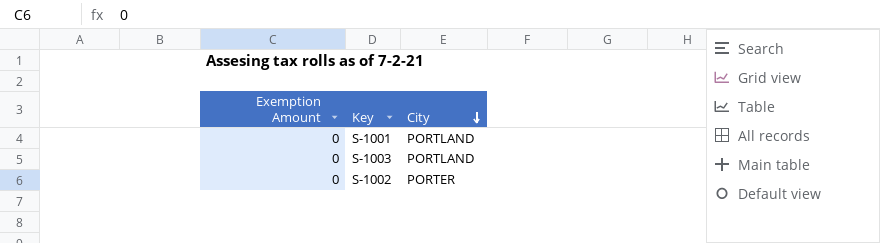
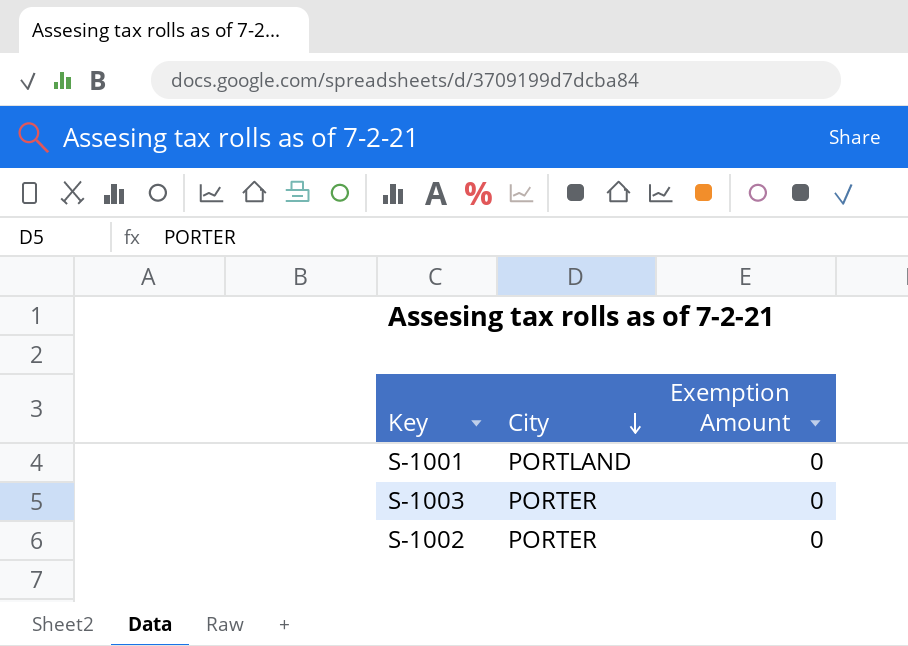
column Exemption Amount | position: 1 -> 3
S-1003 | City: PORTLAND -> PORTER

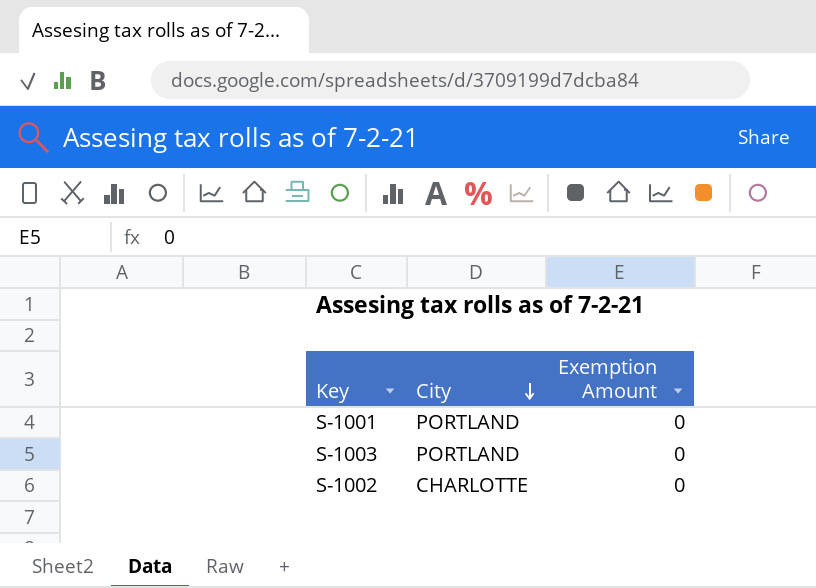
S-1003 | City: PORTER -> PORTLAND
S-1002 | City: PORTER -> CHARLOTTE

